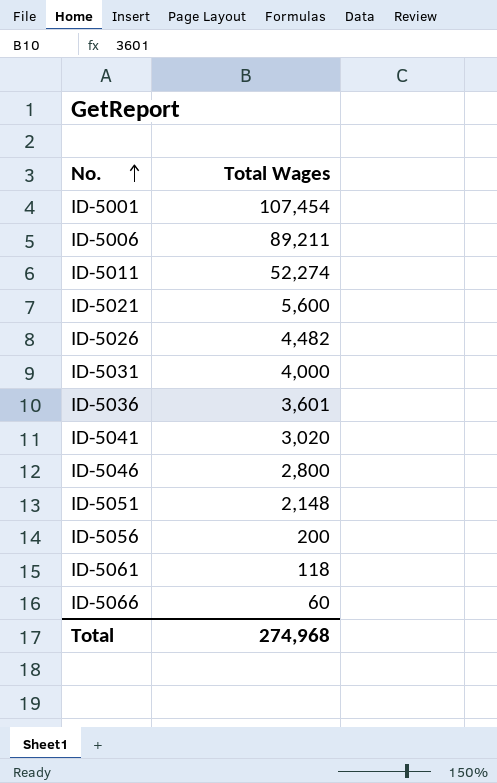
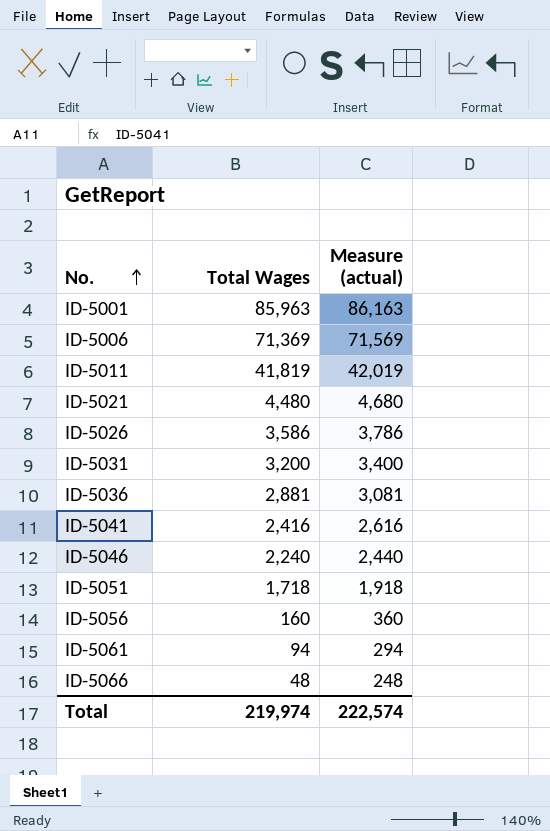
column Measure (actual) | formula: none -> [Total Wages] + 200
ID-5001 | Total Wages: 107,454 -> 85,963
ID-5006 | Total Wages: 89,211 -> 71,369
ID-5011 | Total Wages: 52,274 -> 41,819
ID-5021 | Total Wages: 5,600 -> 4,480
ID-5026 | Total Wages: 4,482 -> 3,586
ID-5031 | Total Wages: 4,000 -> 3,200
ID-5036 | Total Wages: 3,601 -> 2,881
ID-5041 | Total Wages: 3,020 -> 2,416
ID-5046 | Total Wages: 2,800 -> 2,240
ID-5051 | Total Wages: 2,148 -> 1,718
ID-5056 | Total Wages: 200 -> 160
ID-5061 | Total Wages: 118 -> 94
ID-5066 | Total Wages: 60 -> 48
Total | Total Wages: 274,968 -> 219,974

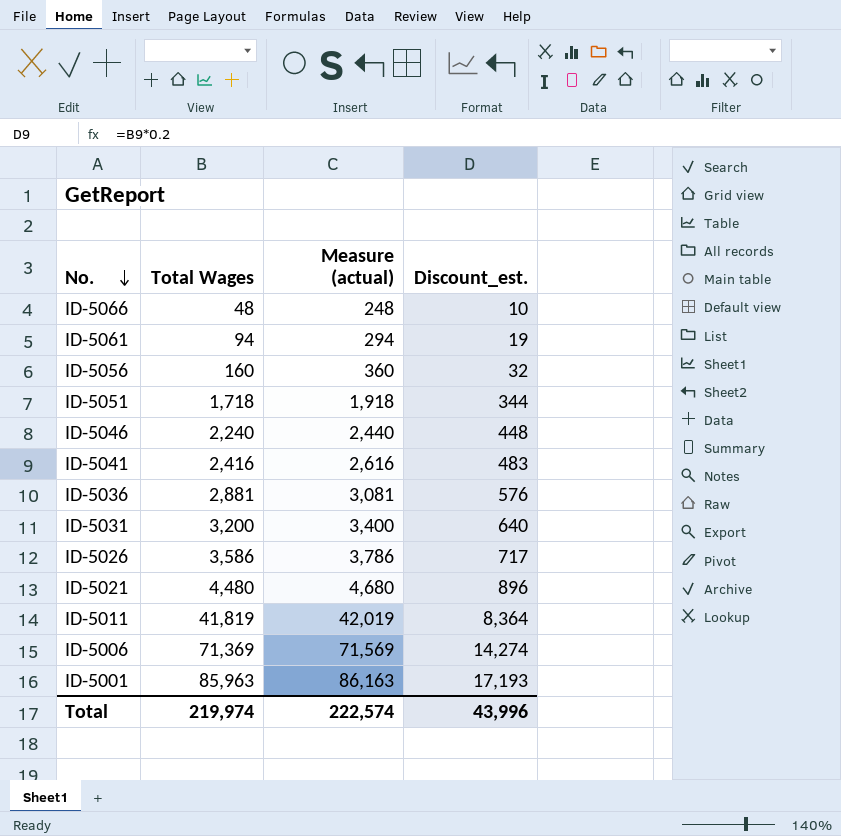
row order: No. ascending -> No. descending
column Discount_est. | formula: none -> [Total Wages] * 0.2

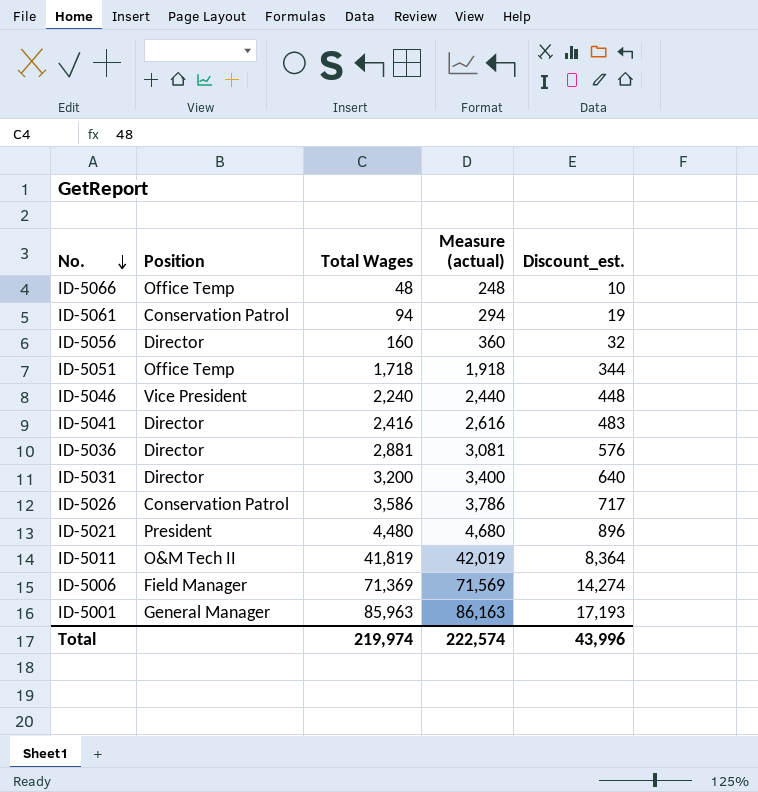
column Position | position: none -> 2

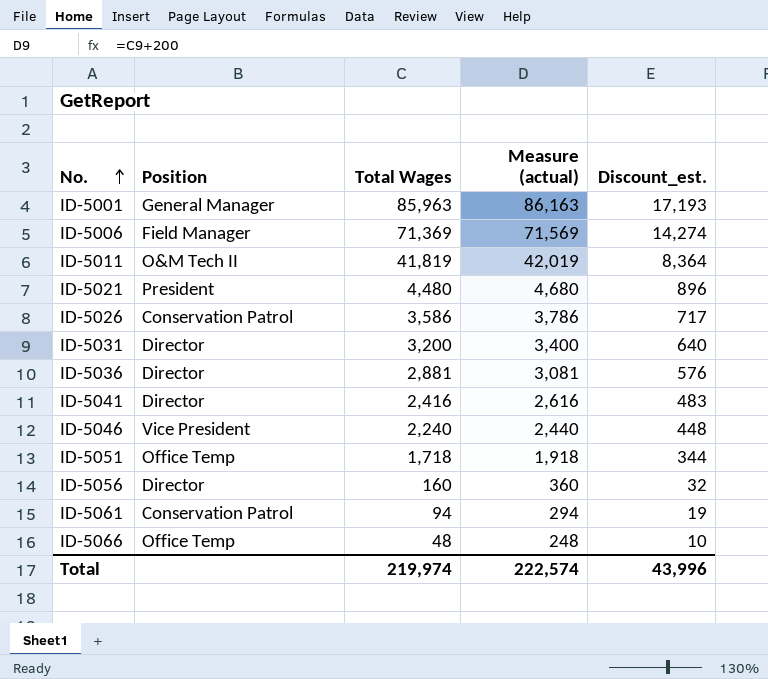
row order: No. descending -> No. ascending

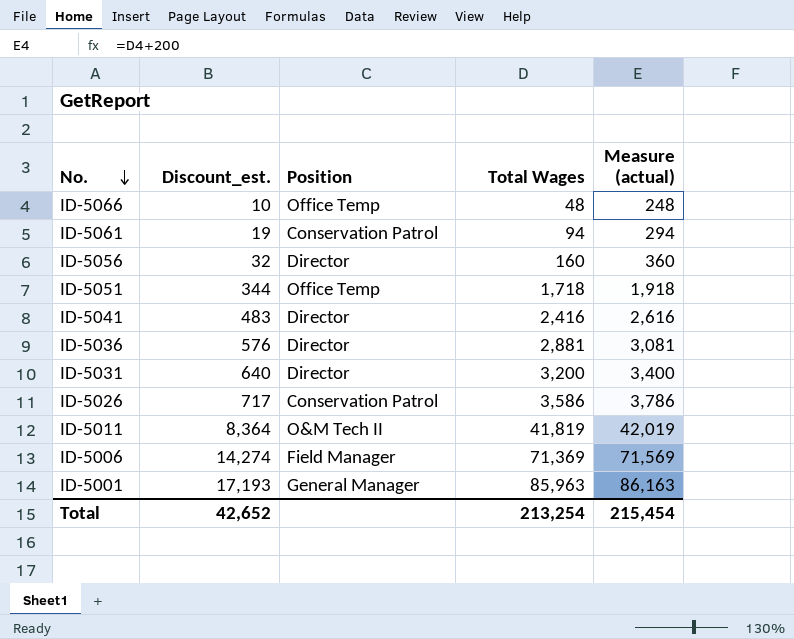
row order: No. ascending -> No. descending
column Discount_est. | position: 5 -> 2
row ID-5021: President | 4,480 | 4,680 | 896 -> none
row ID-5046: Vice President | 2,240 | 2,440 | 448 -> none
Total | Discount_est.: 43,996 -> 42,652
Total | Total Wages: 219,974 -> 213,254
Total | Measure (actual): 222,574 -> 215,454

